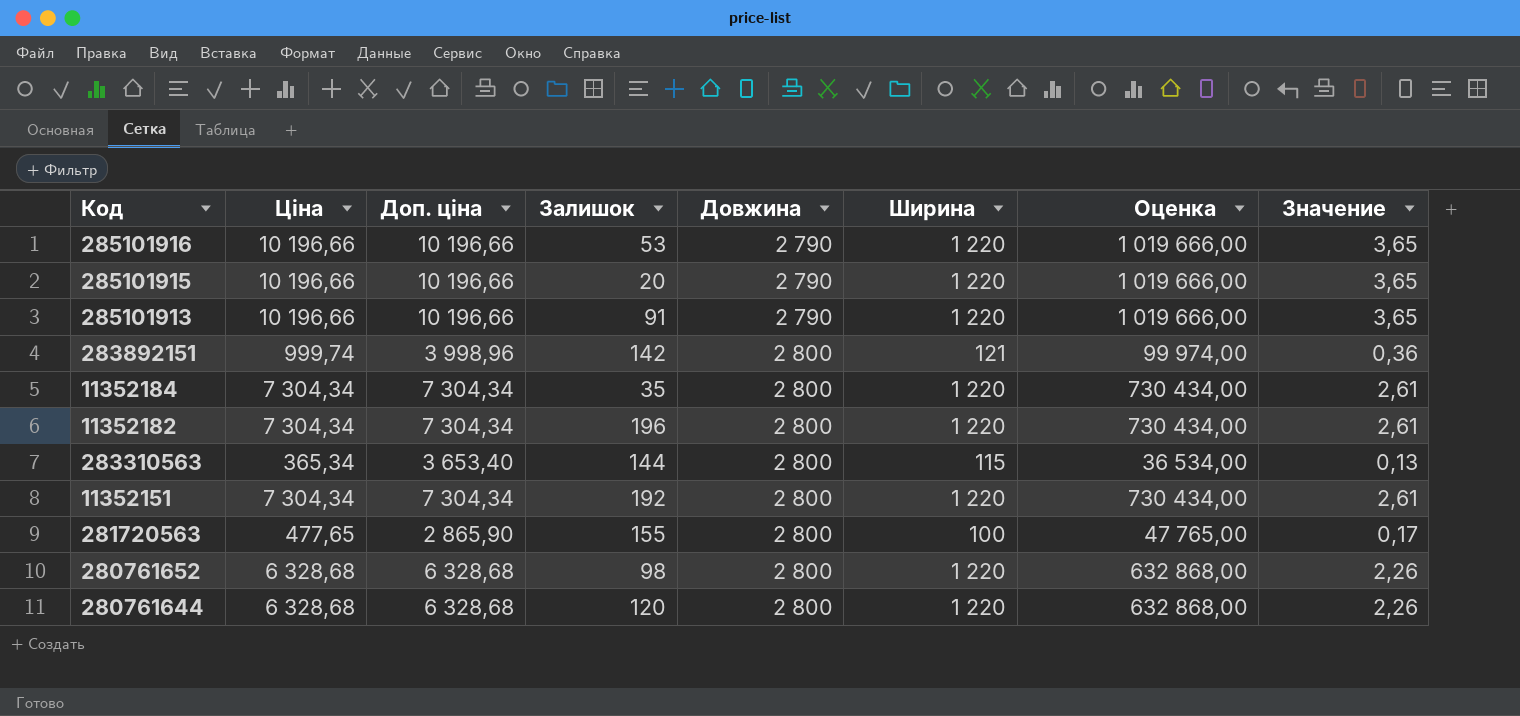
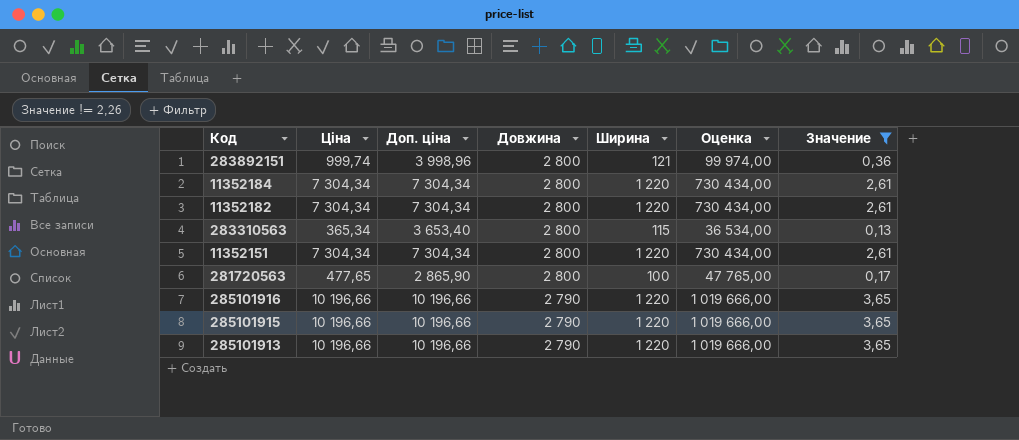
filter: none -> Значение != 2,26
row order: Довжина ascending -> Довжина descending
column Залишок | position: 4 -> none

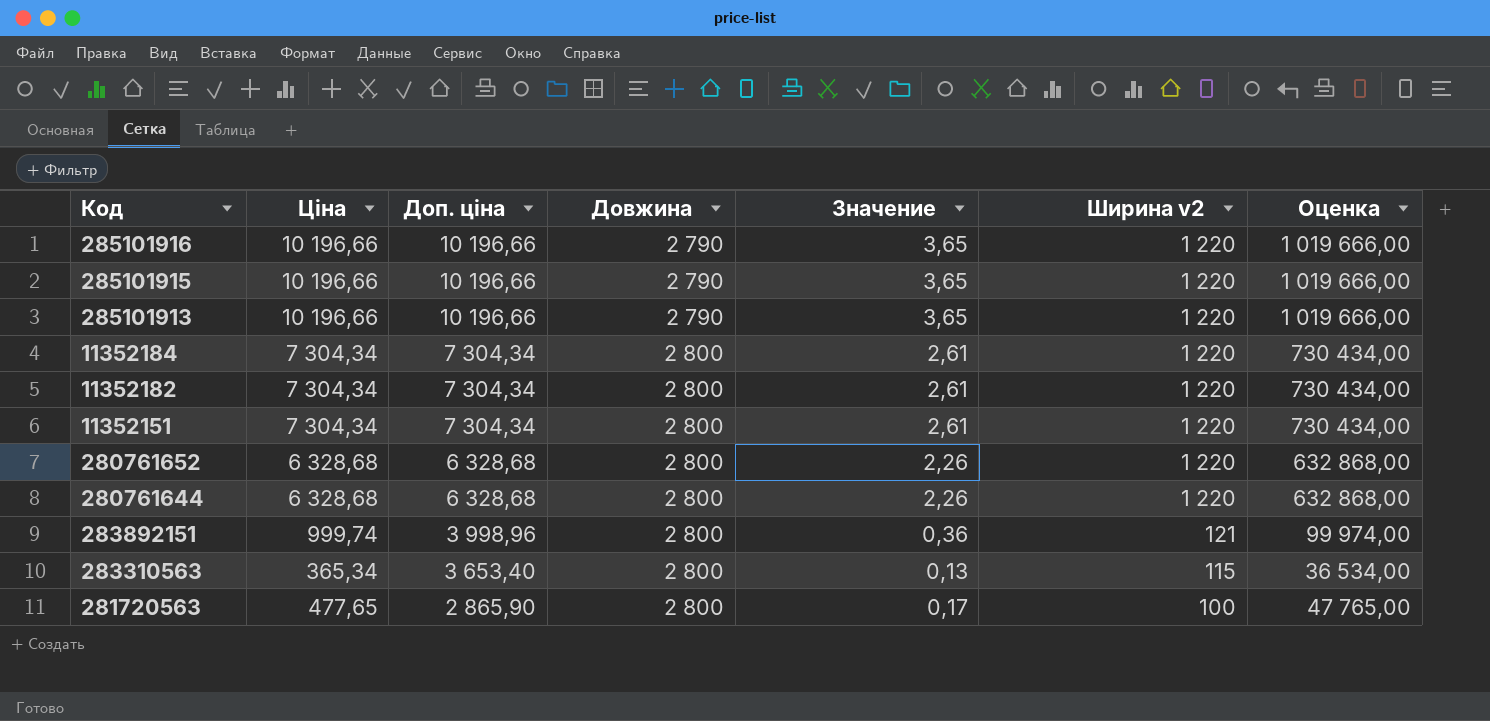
filter: Значение != 2,26 -> none
row order: Довжина descending -> Доп. ціна descending
column Значение | position: 7 -> 5
column name: Ширина -> Ширина v2

